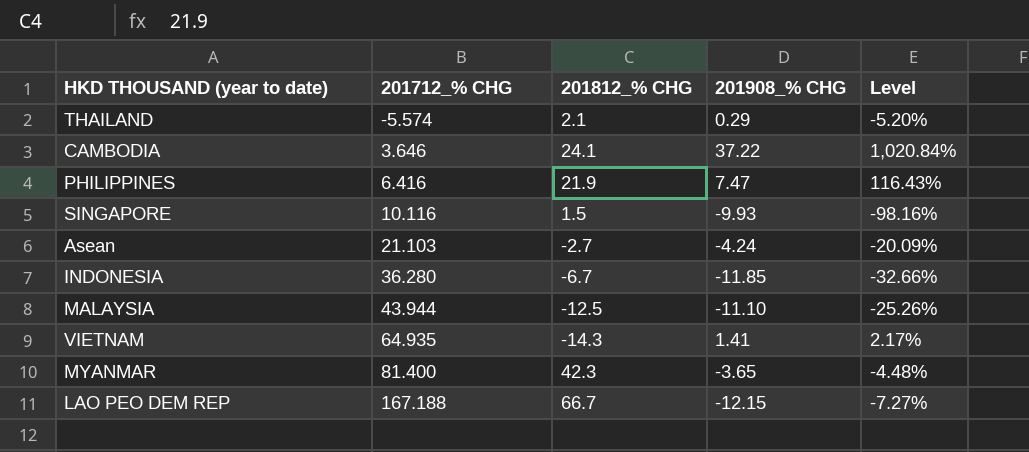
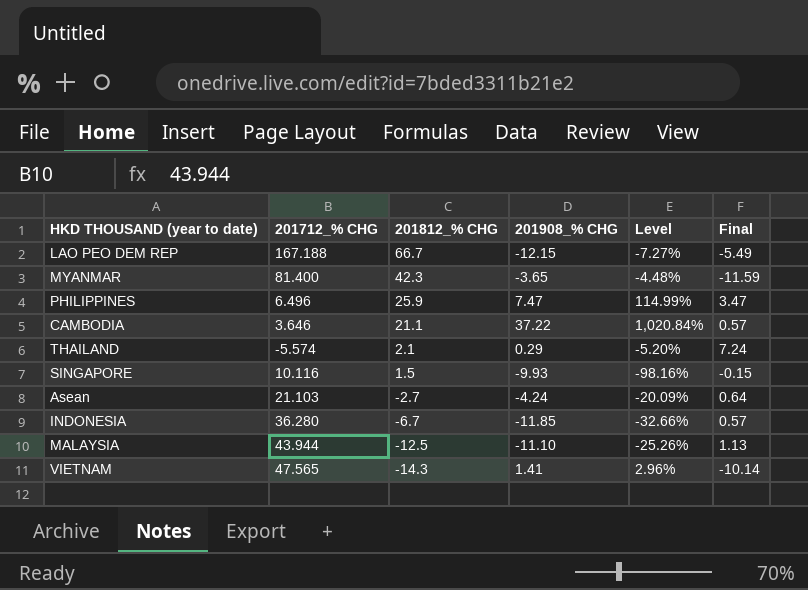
row order: 201712_% CHG ascending -> 201812_% CHG descending
column Final | formula: none -> [201812_% CHG] / [201908_% CHG]
PHILIPPINES | 201712_% CHG: 6.416 -> 6.496
PHILIPPINES | 201812_% CHG: 21.9 -> 25.9
PHILIPPINES | Level: 116.43% -> 114.99%
CAMBODIA | 201812_% CHG: 24.1 -> 21.1
VIETNAM | 201712_% CHG: 64.935 -> 47.565
VIETNAM | Level: 2.17% -> 2.96%

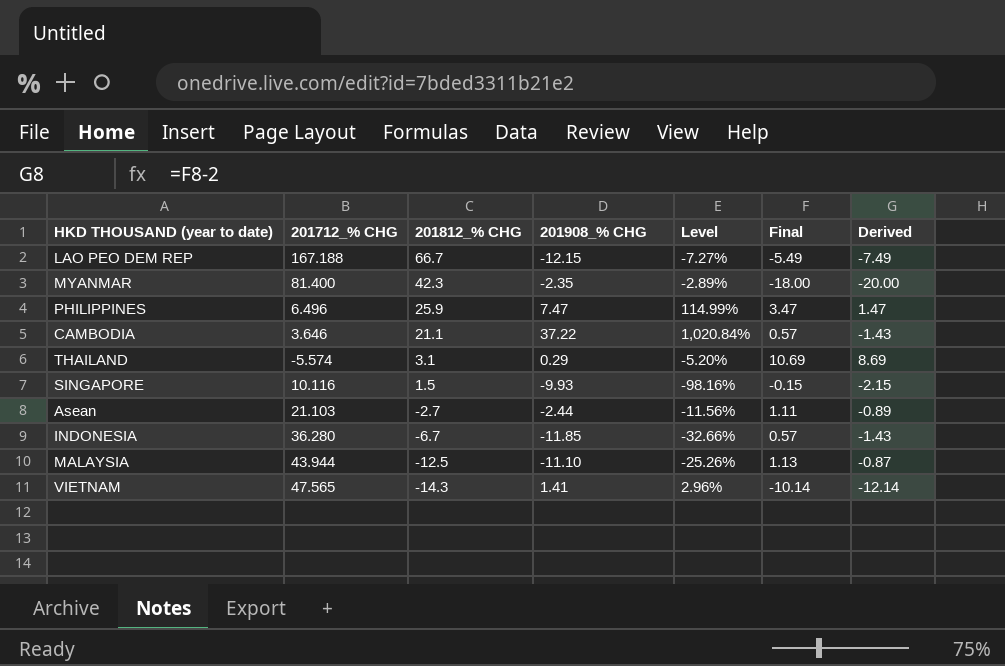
column Derived | formula: none -> [Final] - 2
MYANMAR | 201908_% CHG: -3.65 -> -2.35
MYANMAR | Level: -4.48% -> -2.89%
MYANMAR | Final: -11.59 -> -18.00
THAILAND | 201812_% CHG: 2.1 -> 3.1
THAILAND | Final: 7.24 -> 10.69
Asean | 201908_% CHG: -4.24 -> -2.44
Asean | Level: -20.09% -> -11.56%
Asean | Final: 0.64 -> 1.11

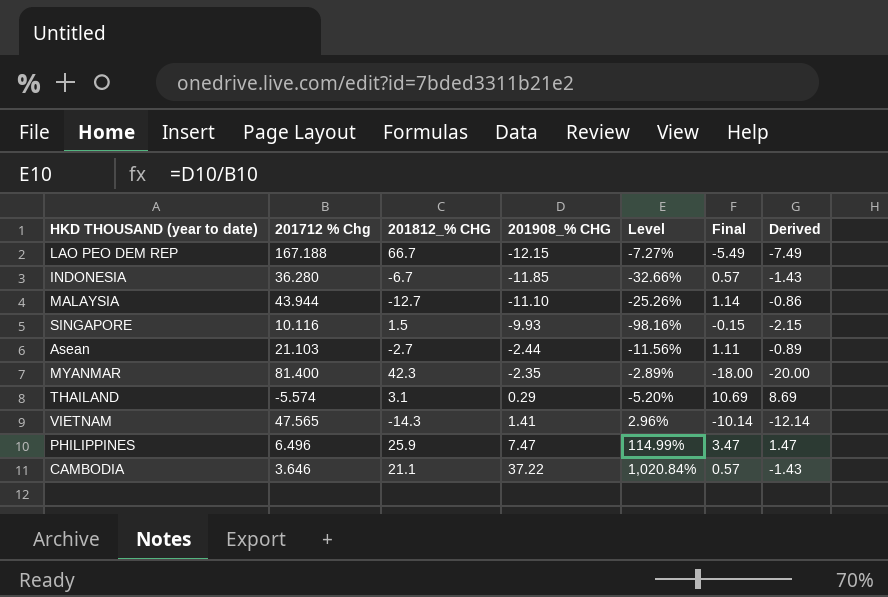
row order: 201812_% CHG descending -> 201908_% CHG ascending
column name: 201712_% CHG -> 201712 % Chg
MALAYSIA | 201812_% CHG: -12.5 -> -12.7
MALAYSIA | Final: 1.13 -> 1.14
MALAYSIA | Derived: -0.87 -> -0.86

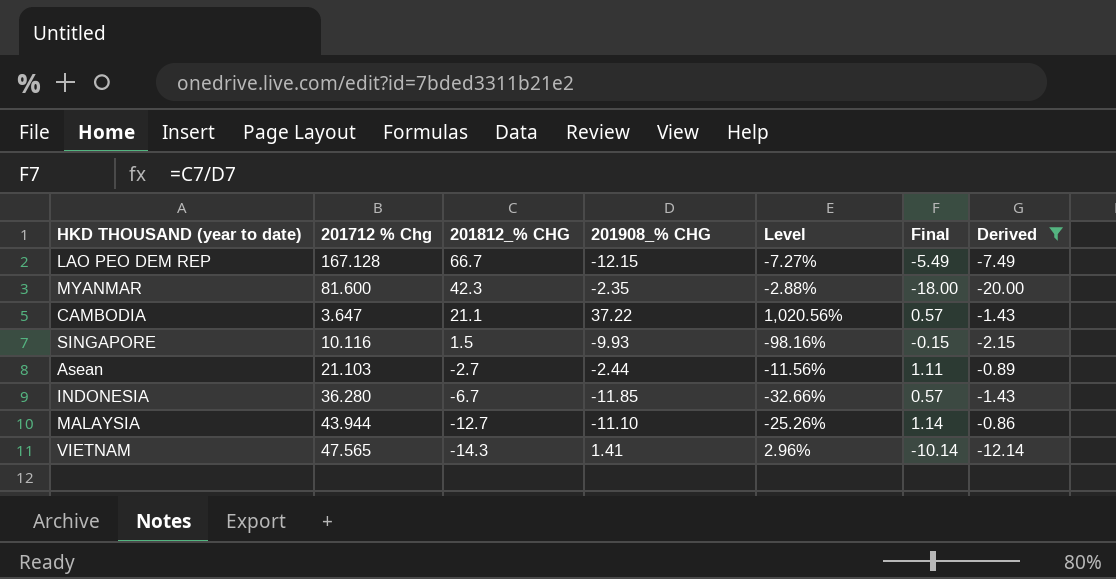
filter: none -> Derived <= -0.86
row order: 201908_% CHG ascending -> 201812_% CHG descending
LAO PEO DEM REP | 201712 % Chg: 167.188 -> 167.128
MYANMAR | 201712 % Chg: 81.400 -> 81.600
MYANMAR | Level: -2.89% -> -2.88%
CAMBODIA | 201712 % Chg: 3.646 -> 3.647
CAMBODIA | Level: 1,020.84% -> 1,020.56%

